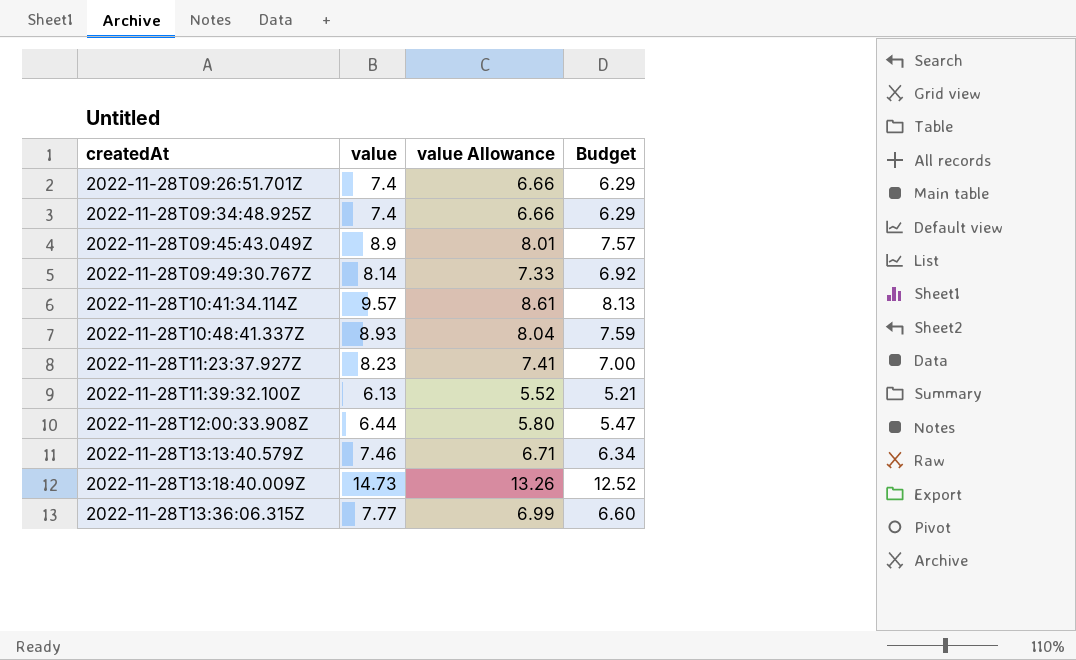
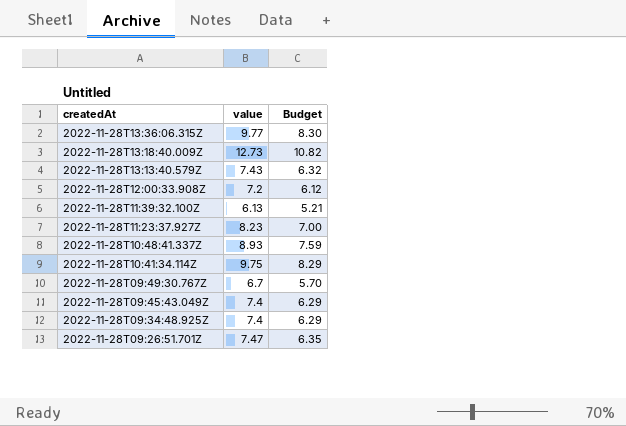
row order: createdAt ascending -> createdAt descending
column value Allowance | formula: [value] * 0.9 -> none
2022-11-28T13:36:06.315Z | value: 7.77 -> 9.77
2022-11-28T13:36:06.315Z | Budget: 6.60 -> 8.30
2022-11-28T13:18:40.009Z | value: 14.73 -> 12.73
2022-11-28T13:18:40.009Z | Budget: 12.52 -> 10.82
2022-11-28T13:13:40.579Z | value: 7.46 -> 7.43
2022-11-28T13:13:40.579Z | Budget: 6.34 -> 6.32
2022-11-28T12:00:33.908Z | value: 6.44 -> 7.2
2022-11-28T12:00:33.908Z | Budget: 5.47 -> 6.12
2022-11-28T10:41:34.114Z | value: 9.57 -> 9.75
2022-11-28T10:41:34.114Z | Budget: 8.13 -> 8.29
2022-11-28T09:49:30.767Z | value: 8.14 -> 6.7
2022-11-28T09:49:30.767Z | Budget: 6.92 -> 5.70
2022-11-28T09:45:43.049Z | value: 8.9 -> 7.4
2022-11-28T09:45:43.049Z | Budget: 7.57 -> 6.29
2022-11-28T09:26:51.701Z | value: 7.4 -> 7.47
2022-11-28T09:26:51.701Z | Budget: 6.29 -> 6.35

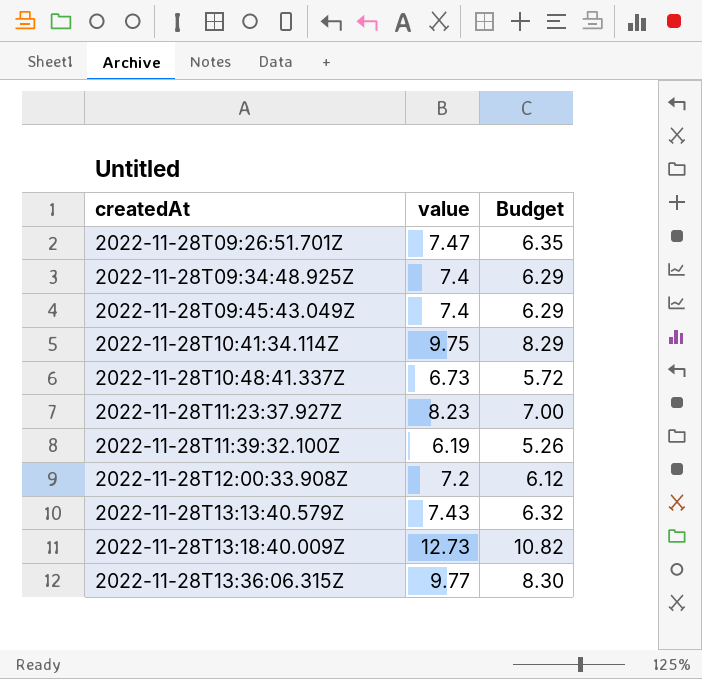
row order: createdAt descending -> createdAt ascending
row 2022-11-28T09:49:30.767Z: 6.7 | 5.70 -> none
2022-11-28T10:48:41.337Z | value: 8.93 -> 6.73
2022-11-28T10:48:41.337Z | Budget: 7.59 -> 5.72
2022-11-28T11:39:32.100Z | value: 6.13 -> 6.19
2022-11-28T11:39:32.100Z | Budget: 5.21 -> 5.26

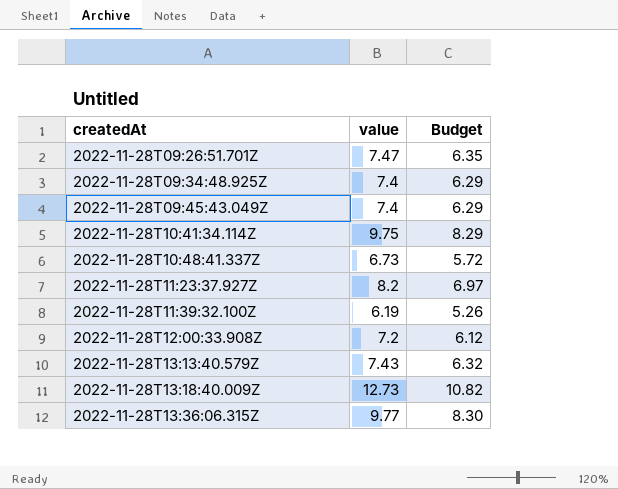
2022-11-28T11:23:37.927Z | value: 8.23 -> 8.2
2022-11-28T11:23:37.927Z | Budget: 7.00 -> 6.97

